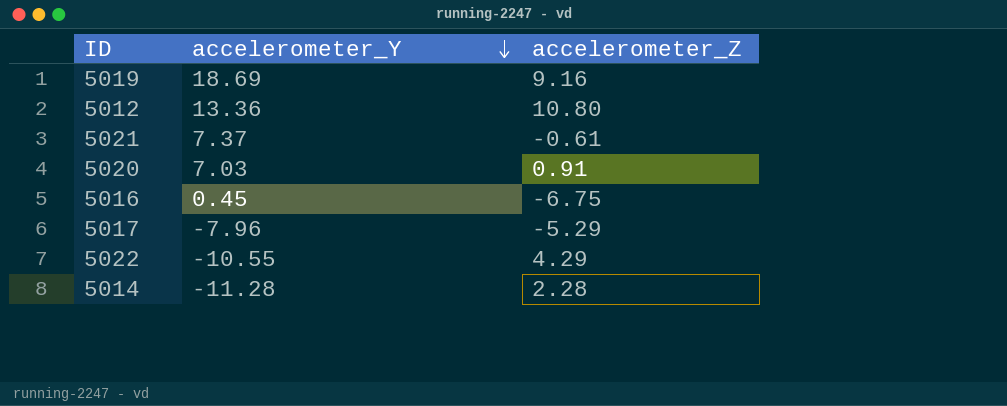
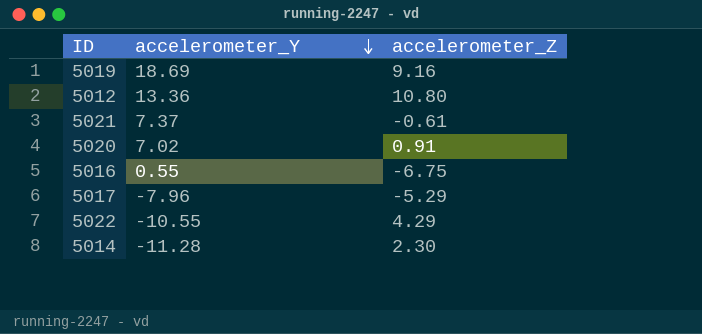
5020 | accelerometer_Y: 7.03 -> 7.02
5016 | accelerometer_Y: 0.45 -> 0.55
5014 | accelerometer_Z: 2.28 -> 2.30

